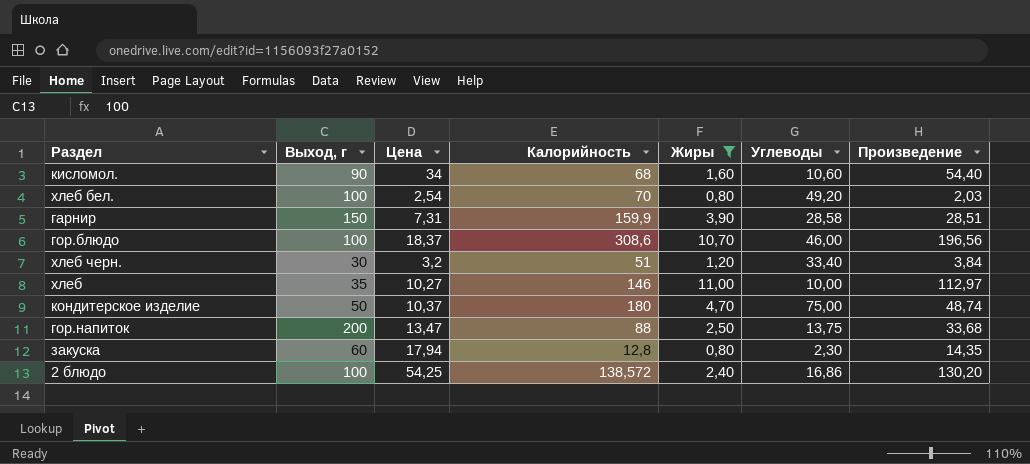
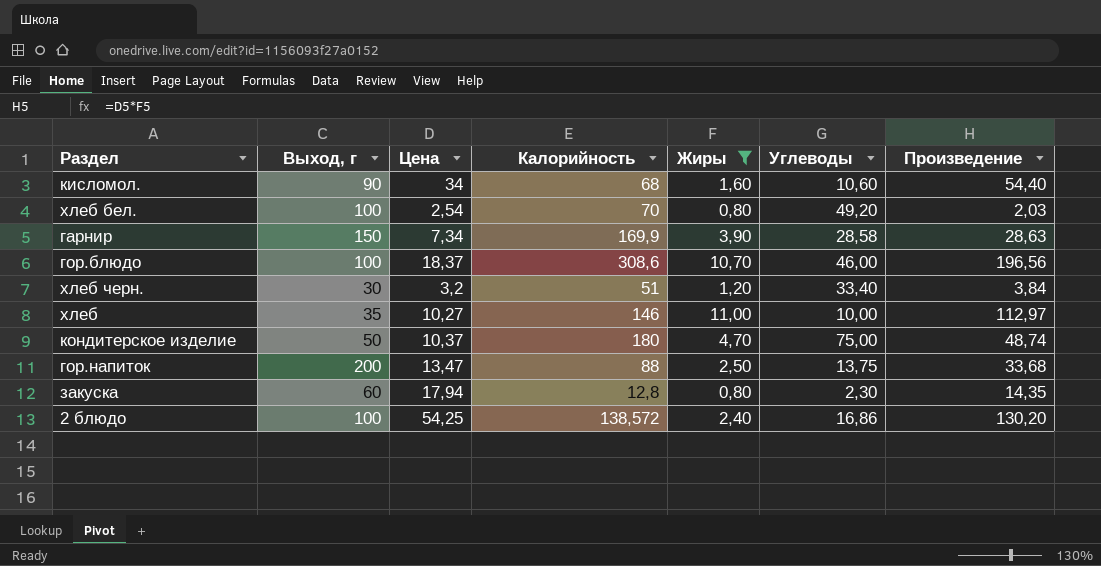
гарнир | Цена: 7,31 -> 7,34
гарнир | Калорийность: 159,9 -> 169,9
гарнир | Произведение: 28,51 -> 28,63

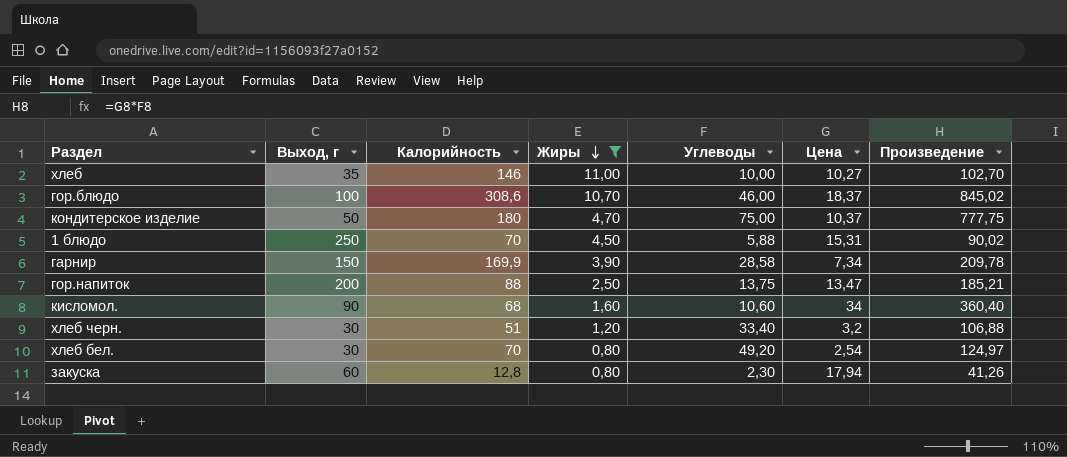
row order: none -> Жиры descending
column Цена | position: 3 -> 6
column Произведение | formula: [Цена] * [Жиры] -> [Углеводы] * [Цена]
row 2 блюдо: 100 | 54,25 | 138,572 | 2,40 | 16,86 | 130,20 -> none
row 1 блюдо: none -> 250 | 70 | 4,50 | 5,88 | 15,31 | 90,02
хлеб бел. | Выход, г: 100 -> 30

